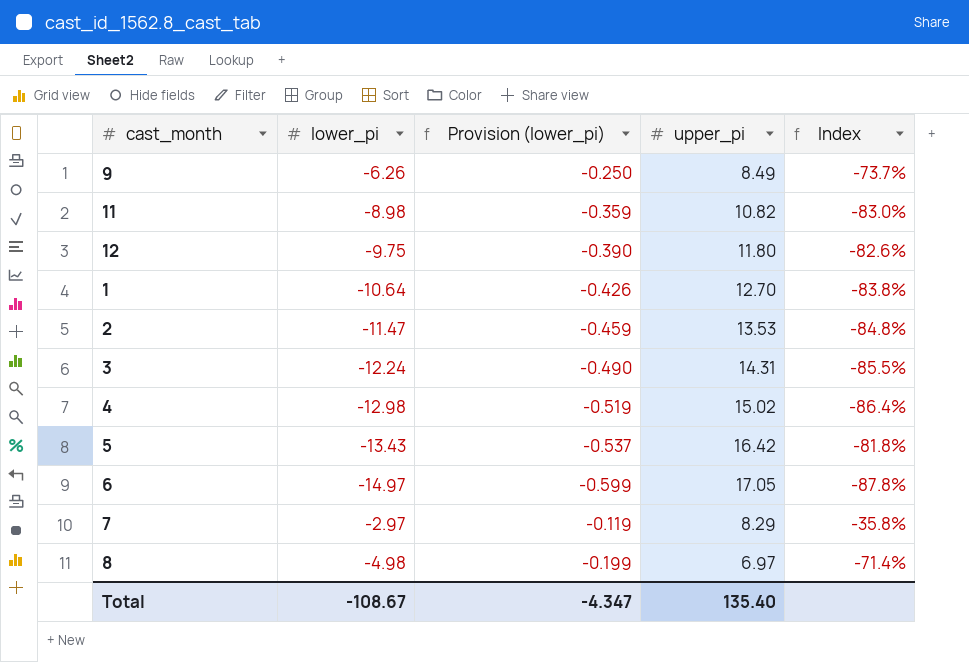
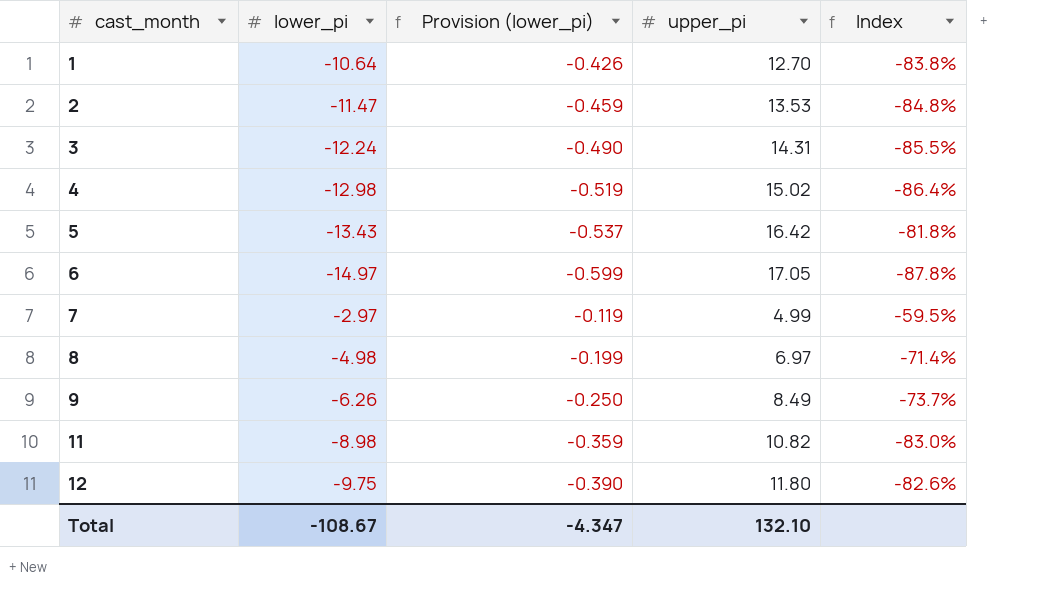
row order: none -> cast_month ascending
7 | upper_pi: 8.29 -> 4.99
7 | Index: -35.8% -> -59.5%
Total | upper_pi: 135.40 -> 132.10

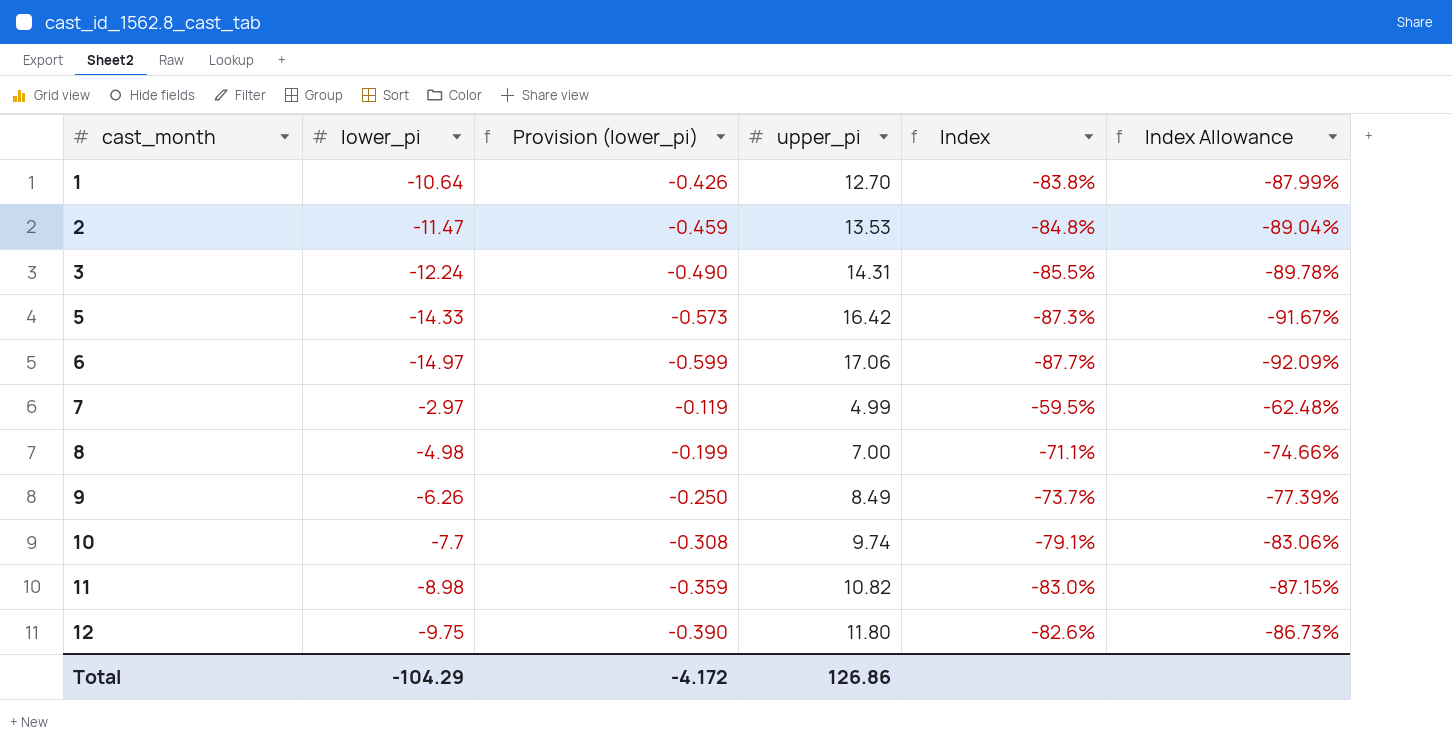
column Index Allowance | formula: none -> [Index] * 1.05
row 4: -12.98 | -0.519 | 15.02 | -86.4% -> none
5 | lower_pi: -13.43 -> -14.33
5 | Provision (lower_pi): -0.537 -> -0.573
5 | Index: -81.8% -> -87.3%
6 | upper_pi: 17.05 -> 17.06
6 | Index: -87.8% -> -87.7%
8 | upper_pi: 6.97 -> 7.00
8 | Index: -71.4% -> -71.1%
row 10: none -> -7.7 | -0.308 | 9.74 | -79.1% | -83.06%
Total | lower_pi: -108.67 -> -104.29
Total | Provision (lower_pi): -4.347 -> -4.172
Total | upper_pi: 132.10 -> 126.86

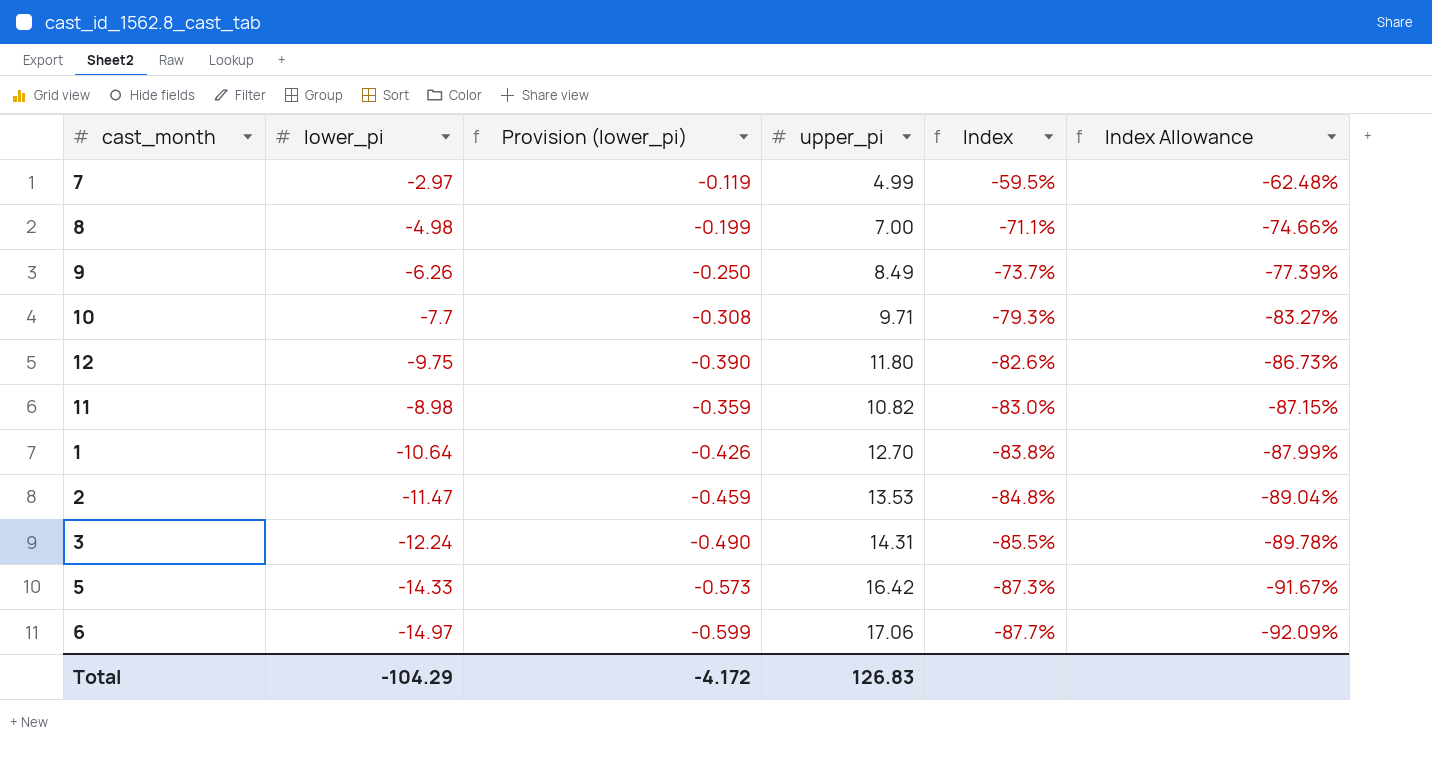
row order: cast_month ascending -> Index descending
10 | upper_pi: 9.74 -> 9.71
10 | Index: -79.1% -> -79.3%
10 | Index Allowance: -83.06% -> -83.27%
Total | upper_pi: 126.86 -> 126.83

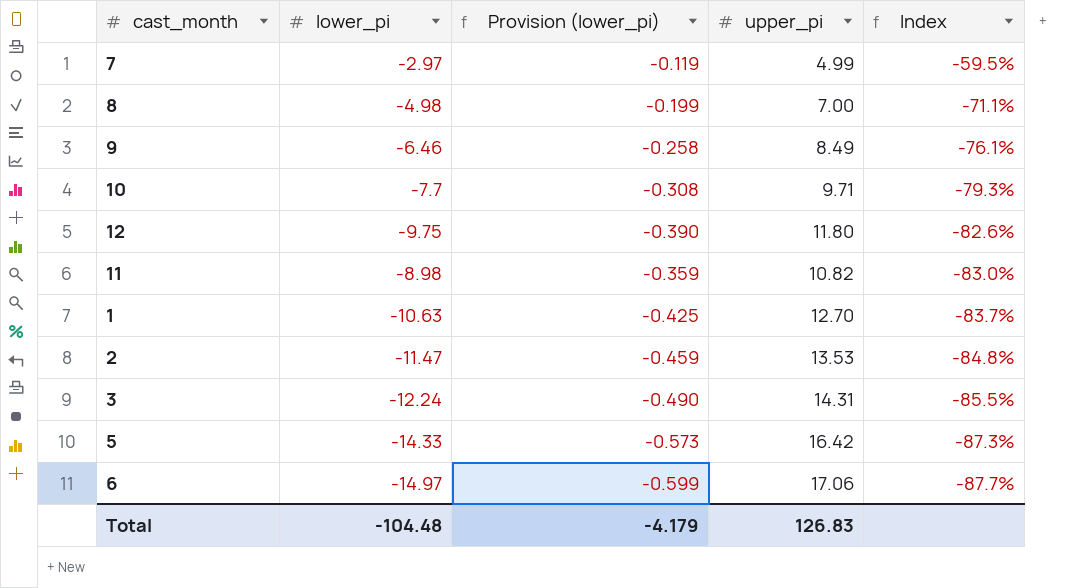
column Index Allowance | formula: [Index] * 1.05 -> none
9 | lower_pi: -6.26 -> -6.46
9 | Provision (lower_pi): -0.250 -> -0.258
9 | Index: -73.7% -> -76.1%
1 | lower_pi: -10.64 -> -10.63
1 | Provision (lower_pi): -0.426 -> -0.425
1 | Index: -83.8% -> -83.7%
Total | lower_pi: -104.29 -> -104.48
Total | Provision (lower_pi): -4.172 -> -4.179

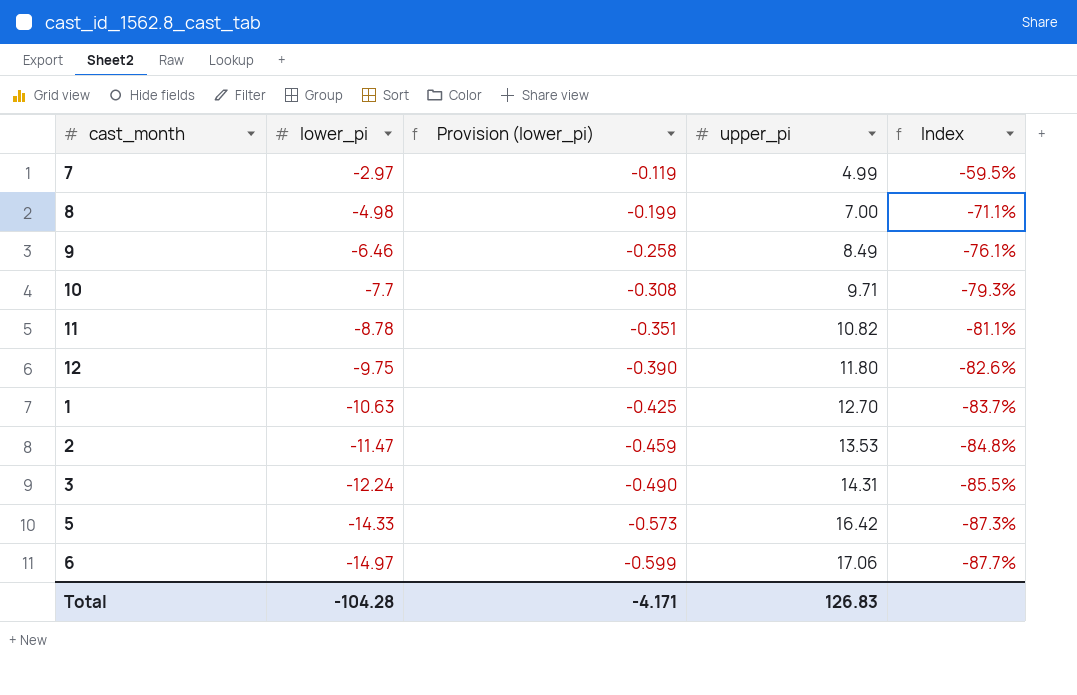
row order: Index descending -> lower_pi descending
11 | lower_pi: -8.98 -> -8.78
11 | Provision (lower_pi): -0.359 -> -0.351
11 | Index: -83.0% -> -81.1%
Total | lower_pi: -104.48 -> -104.28
Total | Provision (lower_pi): -4.179 -> -4.171

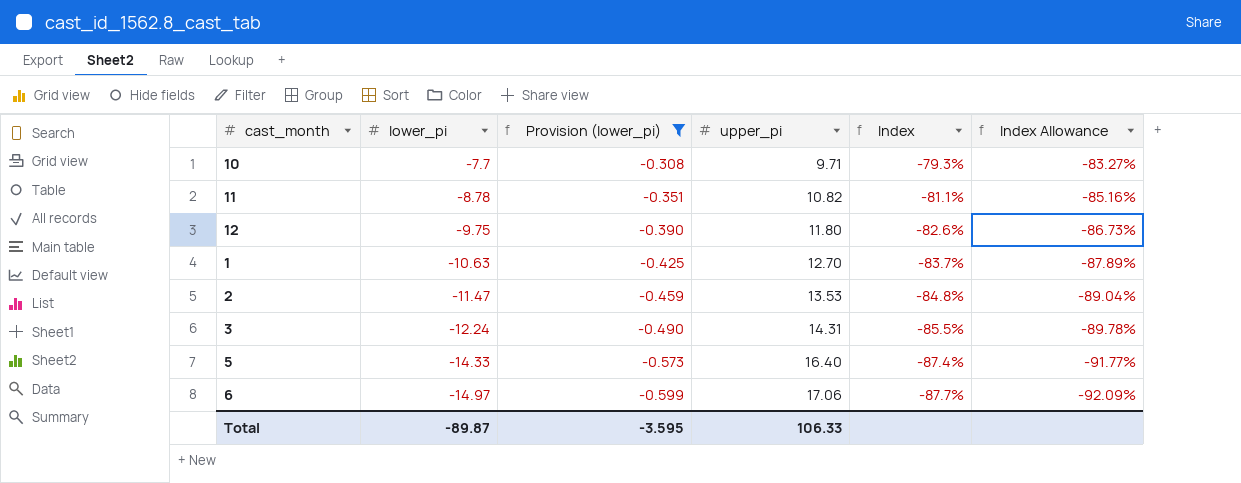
filter: none -> Provision (lower_pi) <= -0.308
column Index Allowance | formula: none -> [Index] * 1.05
5 | upper_pi: 16.42 -> 16.40
5 | Index: -87.3% -> -87.4%
Total | lower_pi: -104.28 -> -89.87
Total | Provision (lower_pi): -4.171 -> -3.595
Total | upper_pi: 126.83 -> 106.33

